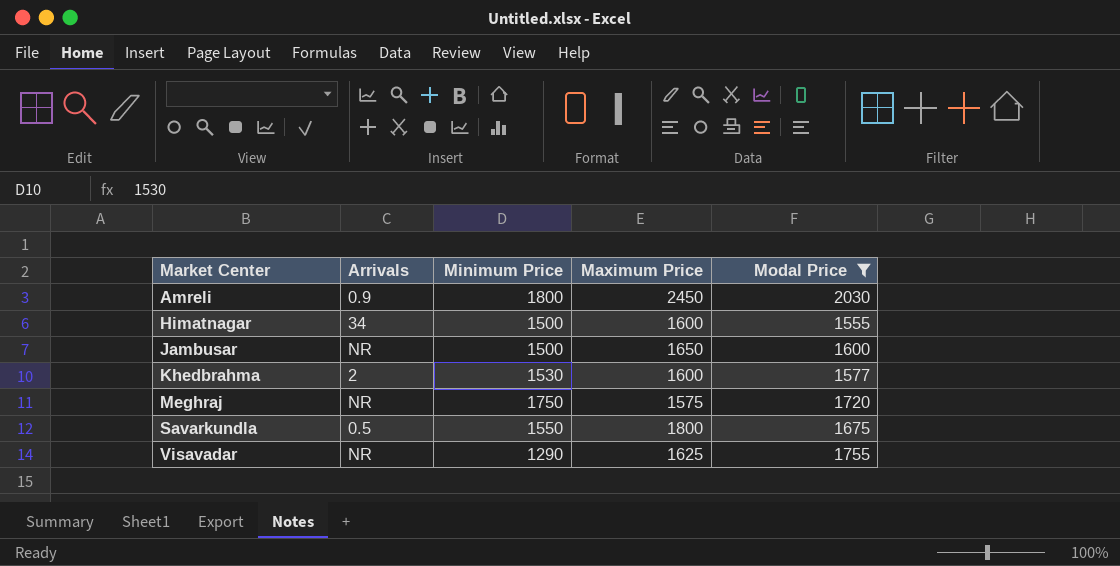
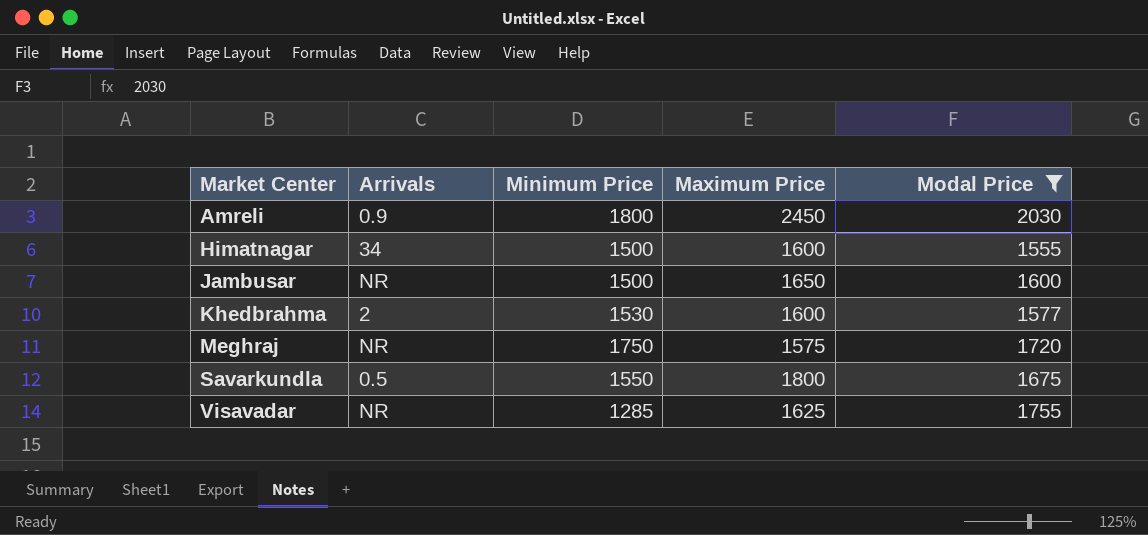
Visavadar | Minimum Price: 1290 -> 1285

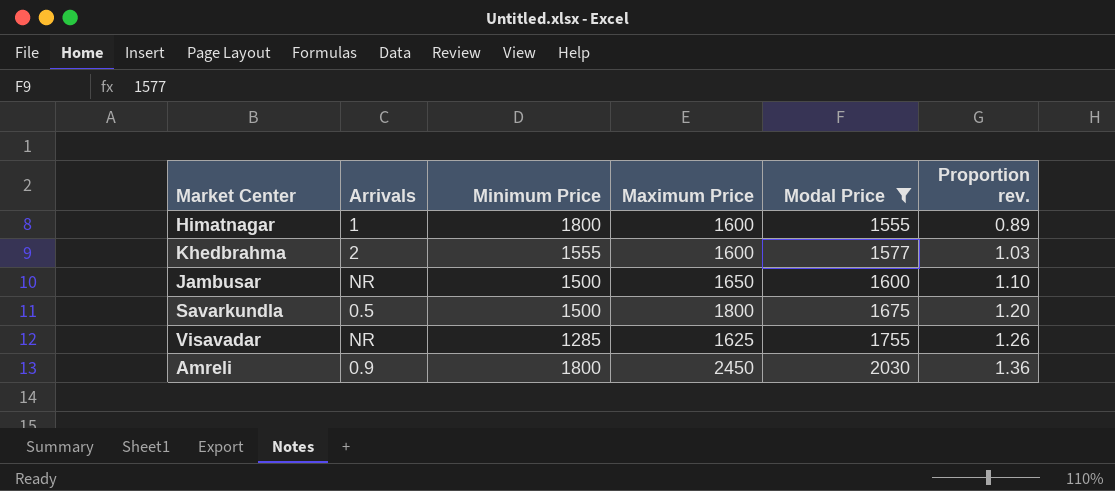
row order: Market Center ascending -> Modal Price ascending
column Proportion rev. | formula: none -> [Maximum Price] / [Minimum Price]
row Meghraj: NR | 1750 | 1575 | 1720 -> none
Himatnagar | Arrivals: 34 -> 1
Himatnagar | Minimum Price: 1500 -> 1800
Khedbrahma | Minimum Price: 1530 -> 1555
Savarkundla | Minimum Price: 1550 -> 1500

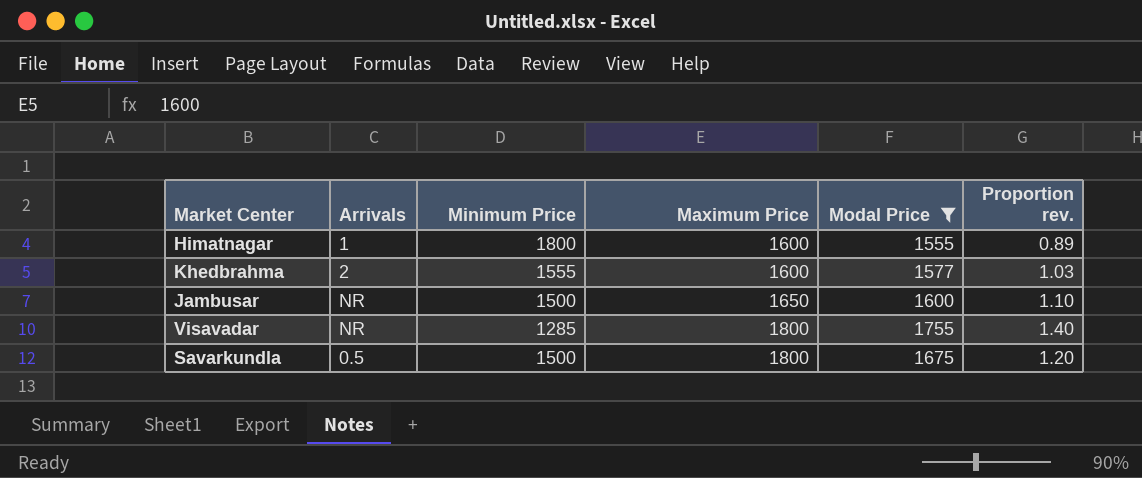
row order: Modal Price ascending -> Maximum Price ascending
row Amreli: 0.9 | 1800 | 2450 | 2030 | 1.36 -> none
Visavadar | Maximum Price: 1625 -> 1800
Visavadar | Proportion rev.: 1.26 -> 1.40

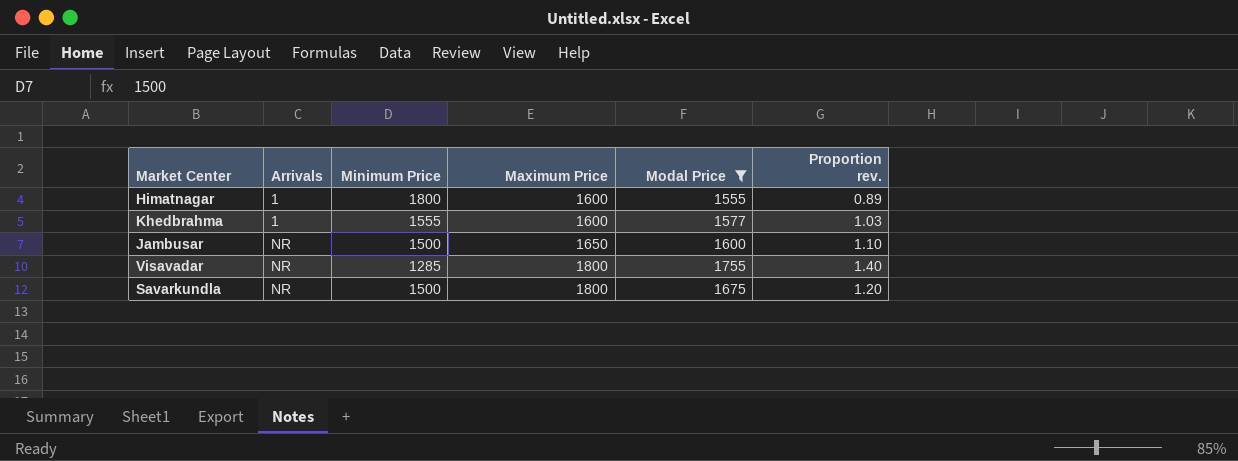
Khedbrahma | Arrivals: 2 -> 1
Savarkundla | Arrivals: 0.5 -> NR

